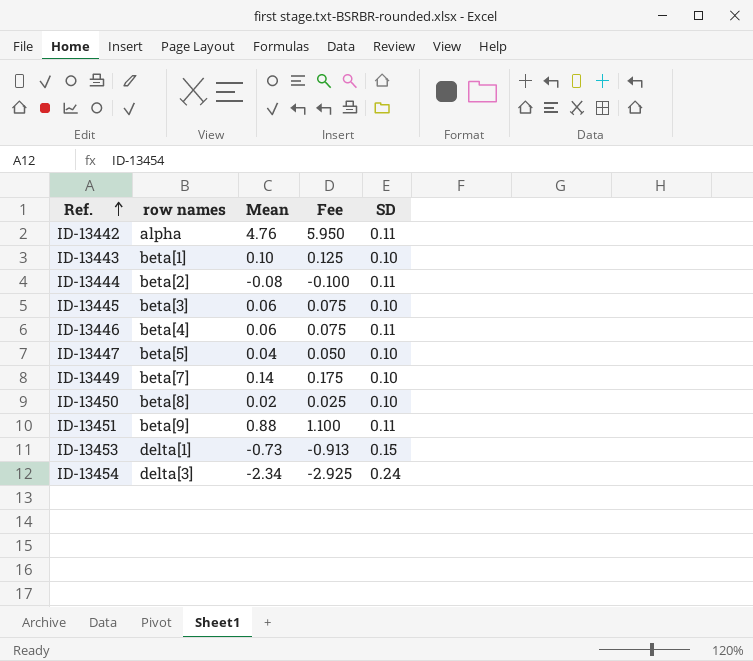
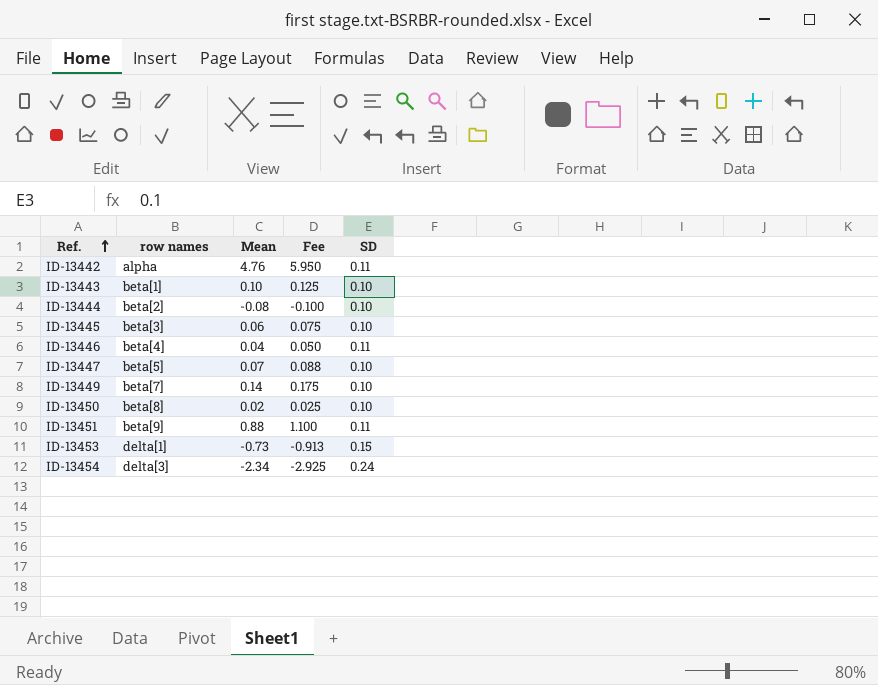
ID-13444 | SD: 0.11 -> 0.10
ID-13446 | Mean: 0.06 -> 0.04
ID-13446 | Fee: 0.075 -> 0.050
ID-13447 | Mean: 0.04 -> 0.07
ID-13447 | Fee: 0.050 -> 0.088

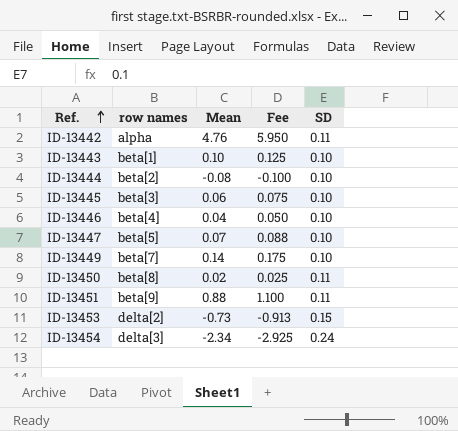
ID-13446 | SD: 0.11 -> 0.10
ID-13450 | SD: 0.10 -> 0.11
ID-13453 | row names: delta[1] -> delta[2]

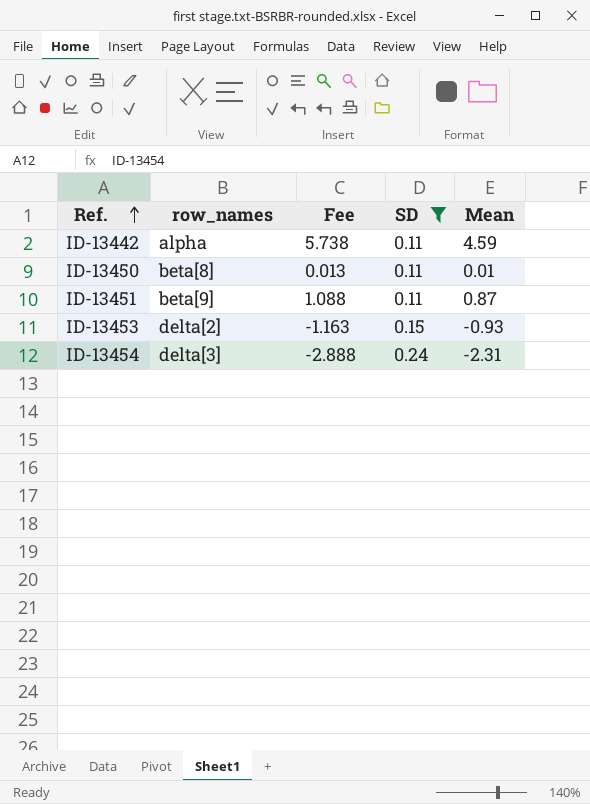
filter: none -> SD != 0.10
column name: row names -> row_names
column Mean | position: 3 -> 5
ID-13442 | Fee: 5.950 -> 5.738
ID-13442 | Mean: 4.76 -> 4.59
ID-13450 | Fee: 0.025 -> 0.013
ID-13450 | Mean: 0.02 -> 0.01
ID-13451 | Fee: 1.100 -> 1.088
ID-13451 | Mean: 0.88 -> 0.87
ID-13453 | Fee: -0.913 -> -1.163
ID-13453 | Mean: -0.73 -> -0.93
ID-13454 | Fee: -2.925 -> -2.888
ID-13454 | Mean: -2.34 -> -2.31

